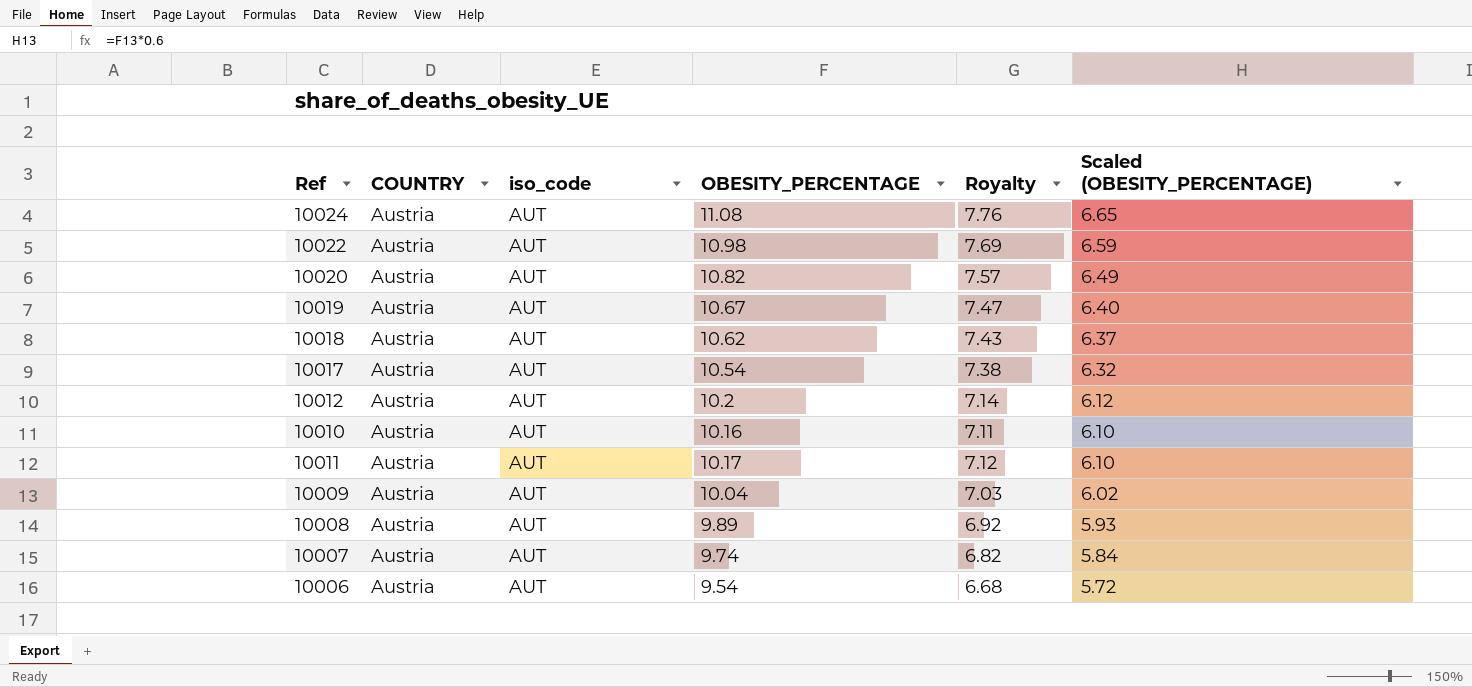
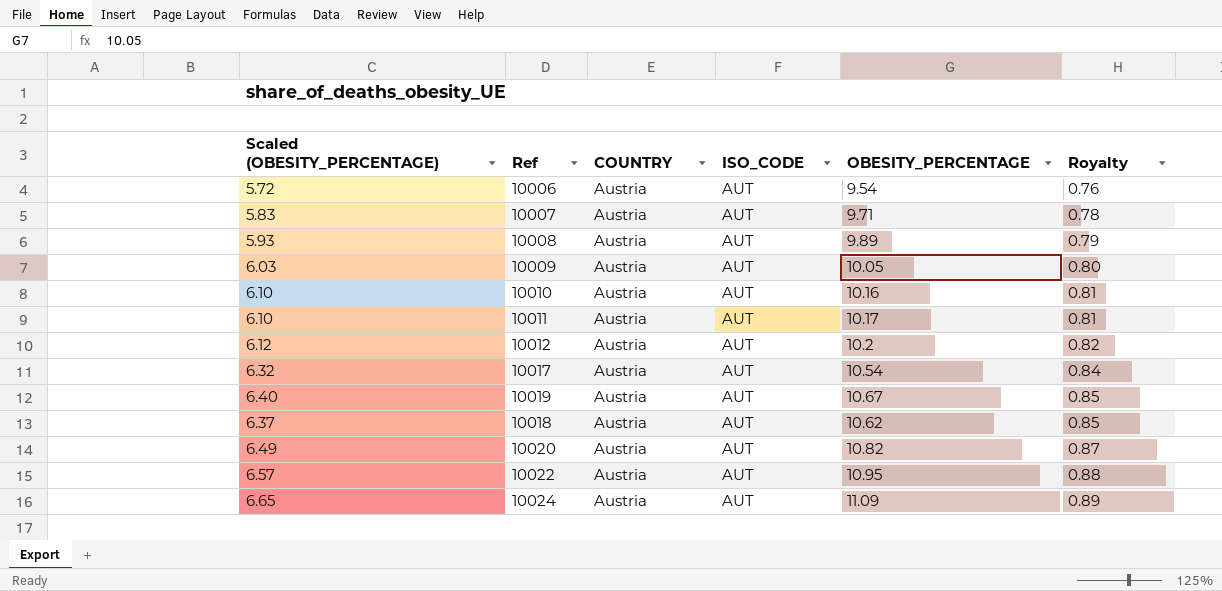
row order: Scaled (OBESITY_PERCENTAGE) descending -> Royalty ascending
column Scaled (OBESITY_PERCENTAGE) | position: 6 -> 1
column name: iso_code -> ISO_CODE
column Royalty | formula: [OBESITY_PERCENTAGE] * 0.7 -> [OBESITY_PERCENTAGE] * 0.08
10007 | Scaled (OBESITY_PERCENTAGE): 5.84 -> 5.83
10007 | OBESITY_PERCENTAGE: 9.74 -> 9.71
10009 | Scaled (OBESITY_PERCENTAGE): 6.02 -> 6.03
10009 | OBESITY_PERCENTAGE: 10.04 -> 10.05
10022 | Scaled (OBESITY_PERCENTAGE): 6.59 -> 6.57
10022 | OBESITY_PERCENTAGE: 10.98 -> 10.95
10024 | OBESITY_PERCENTAGE: 11.08 -> 11.09

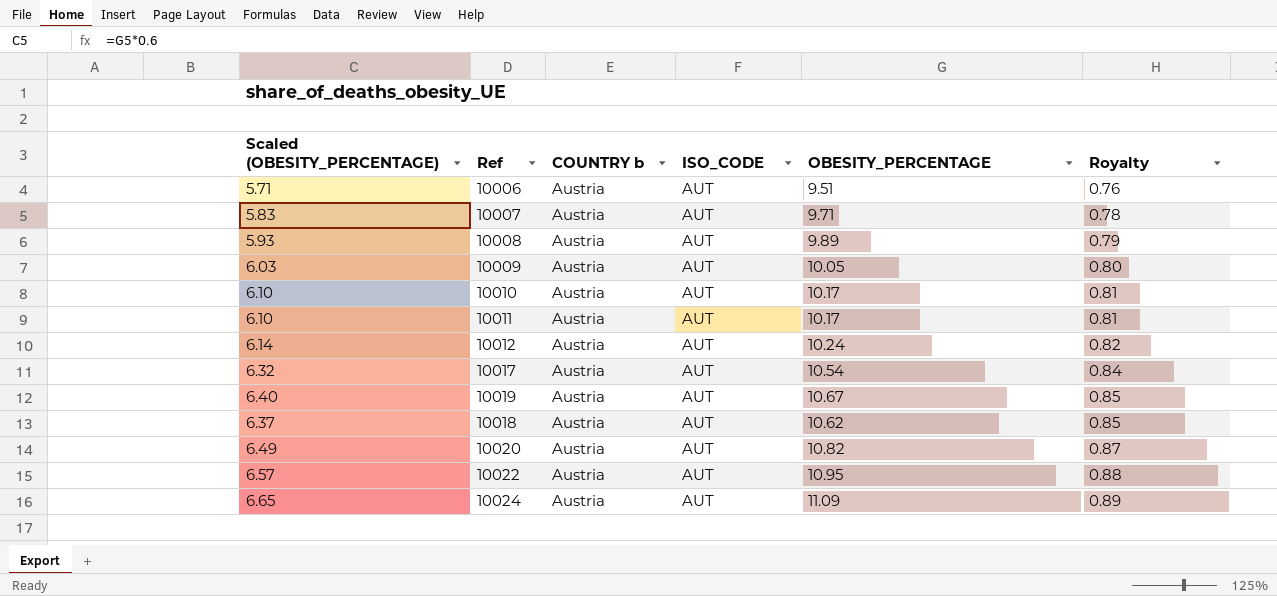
column name: COUNTRY -> COUNTRY b
10006 | Scaled (OBESITY_PERCENTAGE): 5.72 -> 5.71
10006 | OBESITY_PERCENTAGE: 9.54 -> 9.51
10010 | OBESITY_PERCENTAGE: 10.16 -> 10.17
10012 | Scaled (OBESITY_PERCENTAGE): 6.12 -> 6.14
10012 | OBESITY_PERCENTAGE: 10.2 -> 10.24

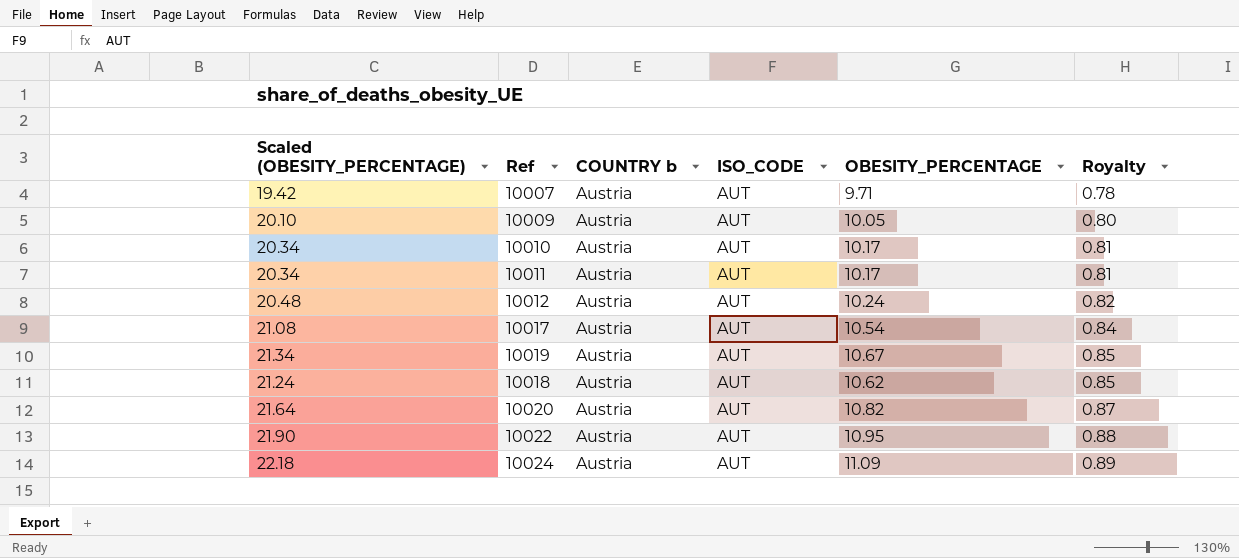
column Scaled (OBESITY_PERCENTAGE) | formula: [OBESITY_PERCENTAGE] * 0.6 -> [OBESITY_PERCENTAGE] * 2
row 10006: 5.71 | Austria | AUT | 9.51 | 0.76 -> none
row 10008: 5.93 | Austria | AUT | 9.89 | 0.79 -> none

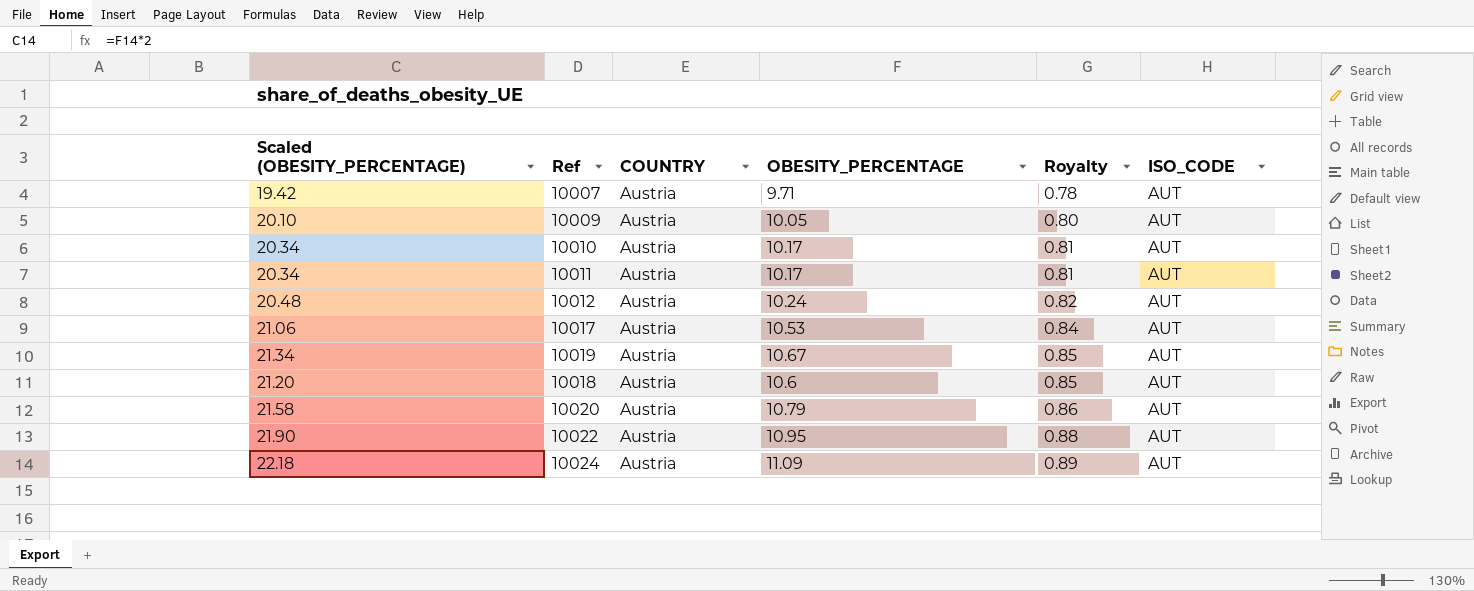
column name: COUNTRY b -> COUNTRY
column ISO_CODE | position: 4 -> 6
10017 | Scaled (OBESITY_PERCENTAGE): 21.08 -> 21.06
10017 | OBESITY_PERCENTAGE: 10.54 -> 10.53
10018 | Scaled (OBESITY_PERCENTAGE): 21.24 -> 21.20
10018 | OBESITY_PERCENTAGE: 10.62 -> 10.6
10020 | Scaled (OBESITY_PERCENTAGE): 21.64 -> 21.58
10020 | OBESITY_PERCENTAGE: 10.82 -> 10.79
10020 | Royalty: 0.87 -> 0.86

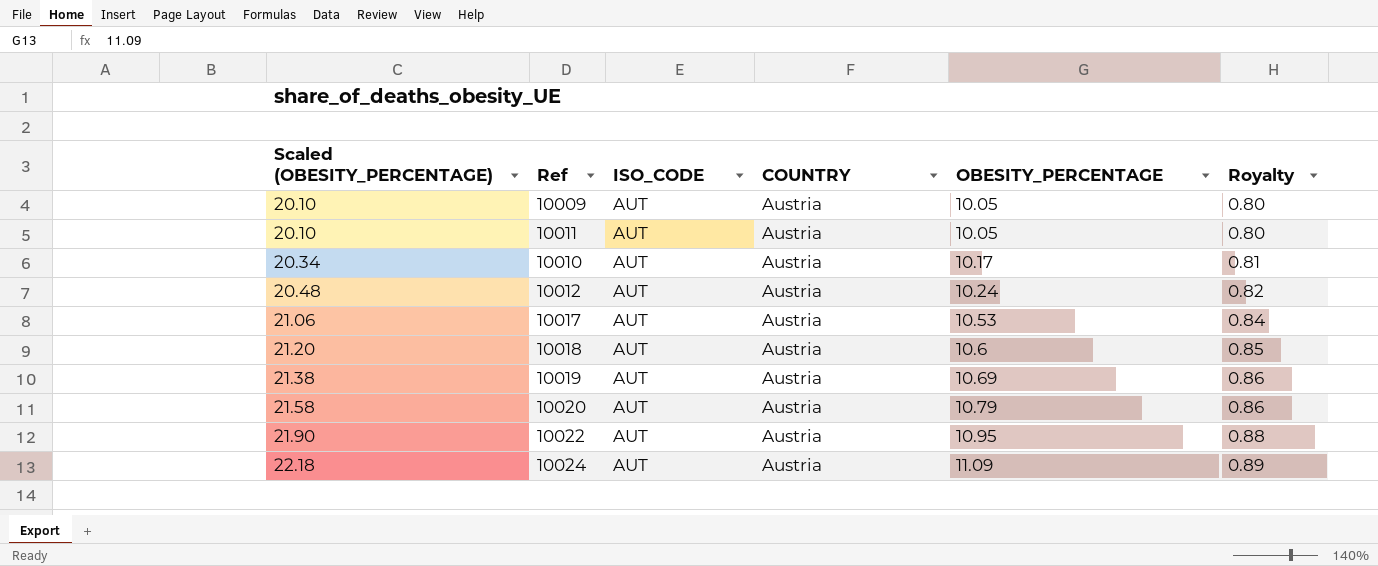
row order: Royalty ascending -> Scaled (OBESITY_PERCENTAGE) ascending
column ISO_CODE | position: 6 -> 3
row 10007: 19.42 | Austria | 9.71 | 0.78 | AUT -> none
10011 | Scaled (OBESITY_PERCENTAGE): 20.34 -> 20.10
10011 | OBESITY_PERCENTAGE: 10.17 -> 10.05
10011 | Royalty: 0.81 -> 0.80
10019 | Scaled (OBESITY_PERCENTAGE): 21.34 -> 21.38
10019 | OBESITY_PERCENTAGE: 10.67 -> 10.69
10019 | Royalty: 0.85 -> 0.86

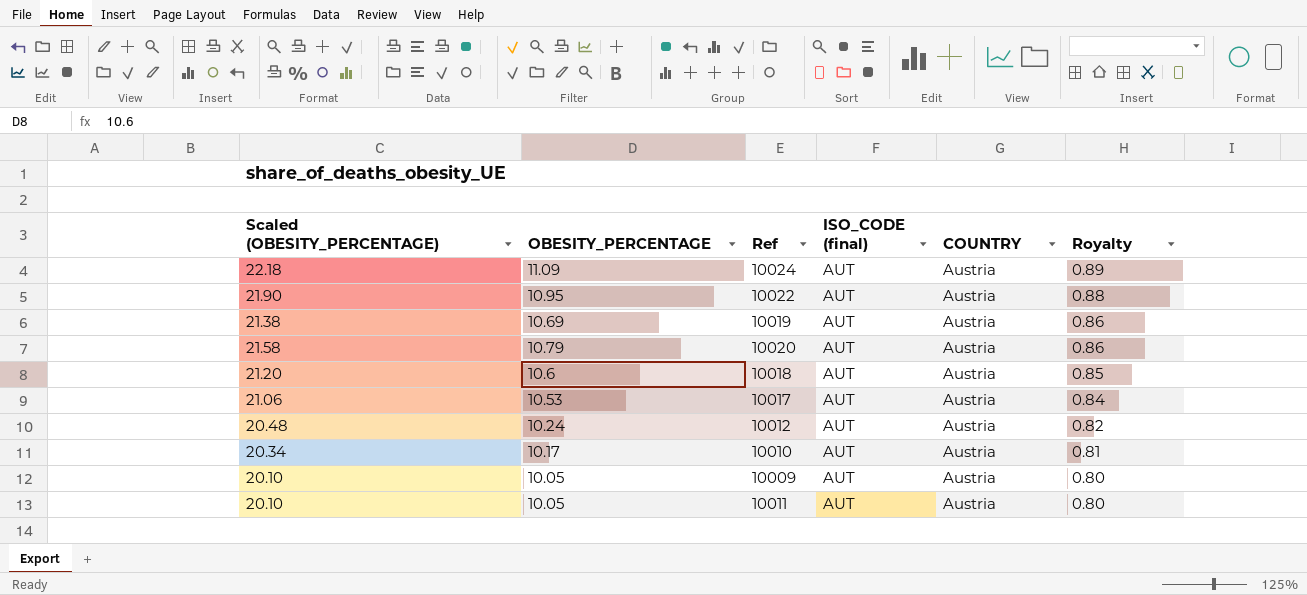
row order: Scaled (OBESITY_PERCENTAGE) ascending -> Royalty descending
column OBESITY_PERCENTAGE | position: 5 -> 2
column name: ISO_CODE -> ISO_CODE (final)

